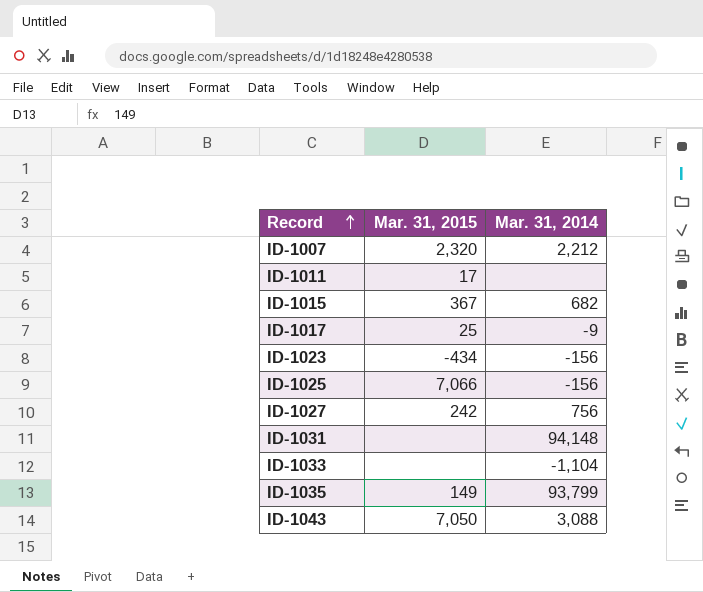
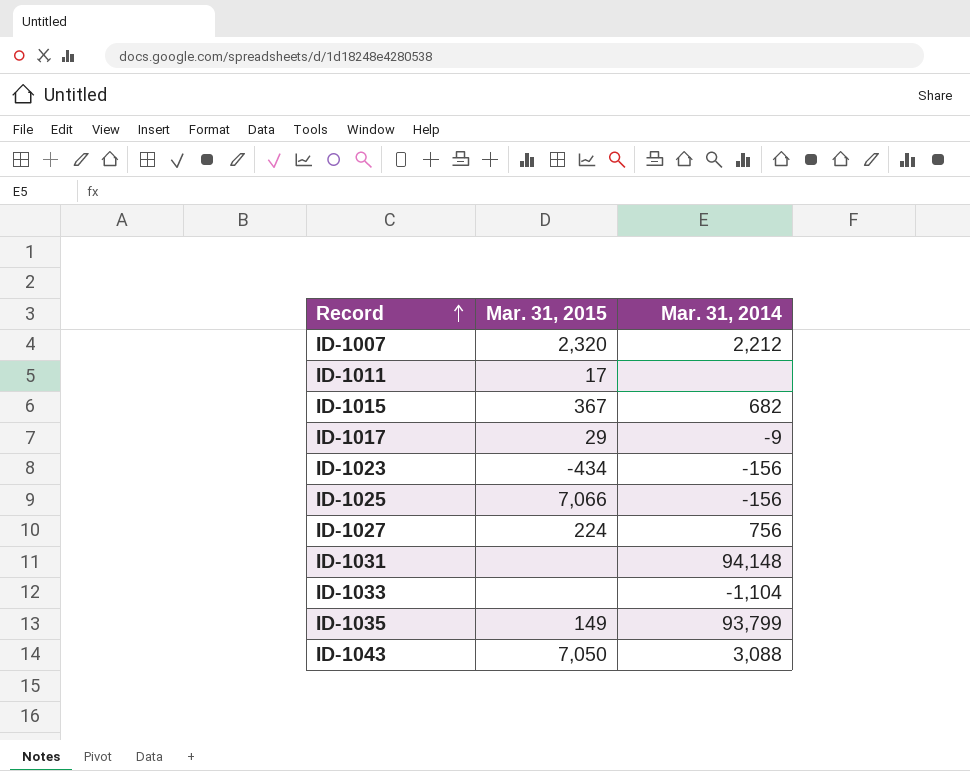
ID-1017 | Mar. 31, 2015: 25 -> 29
ID-1027 | Mar. 31, 2015: 242 -> 224

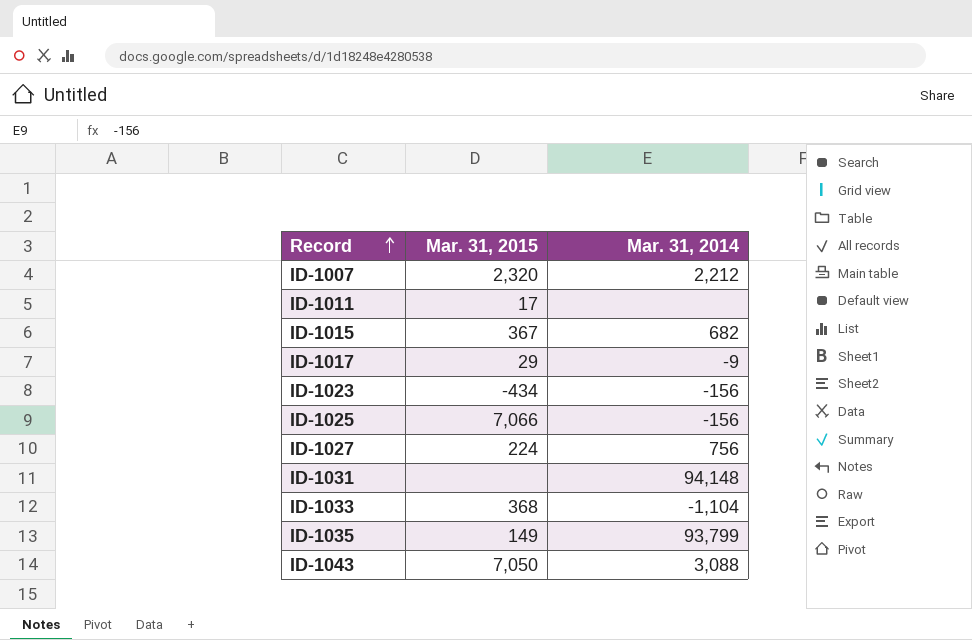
ID-1033 | Mar. 31, 2015: none -> 368

